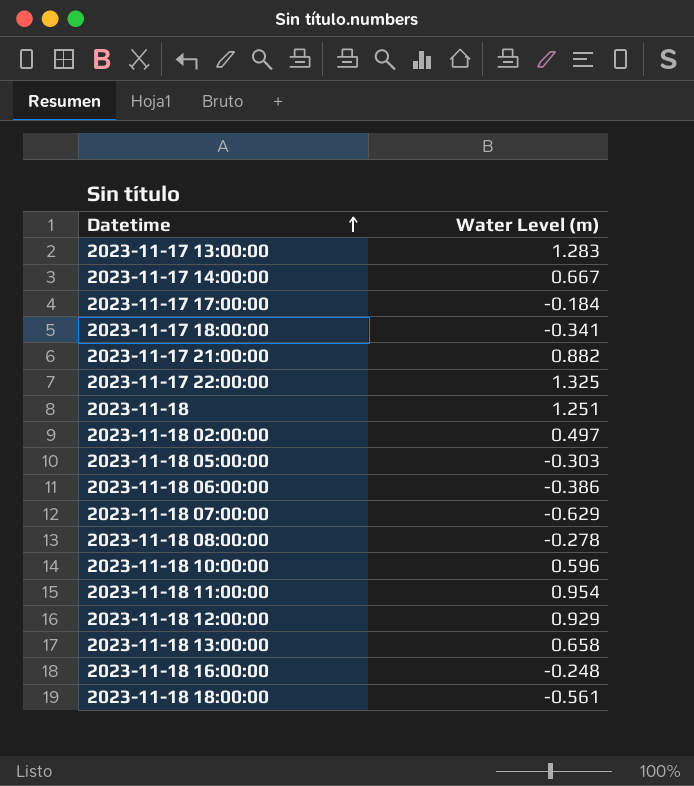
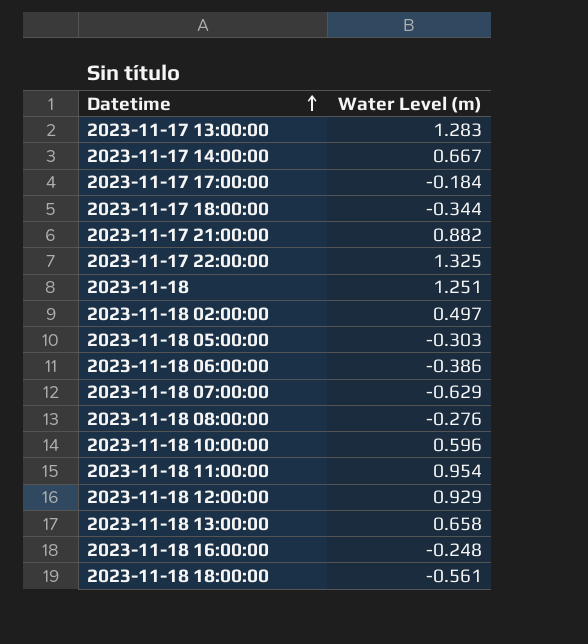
2023-11-17 18:00:00 | Water Level (m): -0.341 -> -0.344
2023-11-18 08:00:00 | Water Level (m): -0.278 -> -0.276

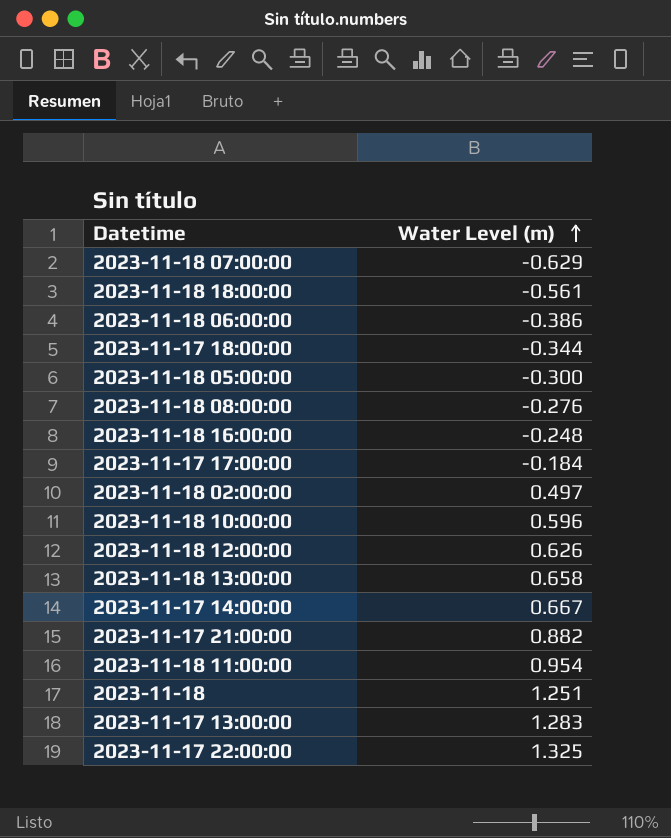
row order: Datetime ascending -> Water Level (m) ascending
2023-11-18 05:00:00 | Water Level (m): -0.303 -> -0.300
2023-11-18 12:00:00 | Water Level (m): 0.929 -> 0.626

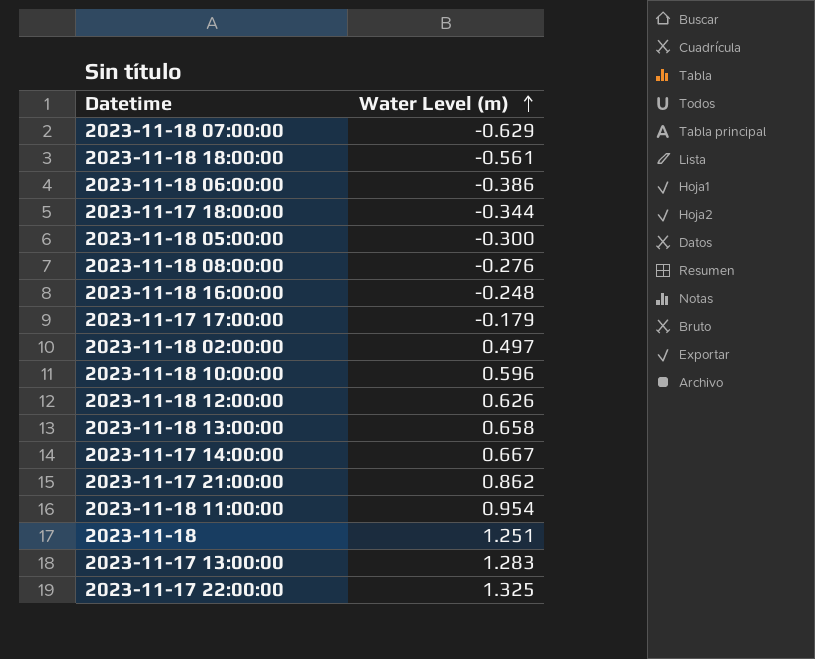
2023-11-17 17:00:00 | Water Level (m): -0.184 -> -0.179
2023-11-17 21:00:00 | Water Level (m): 0.882 -> 0.862

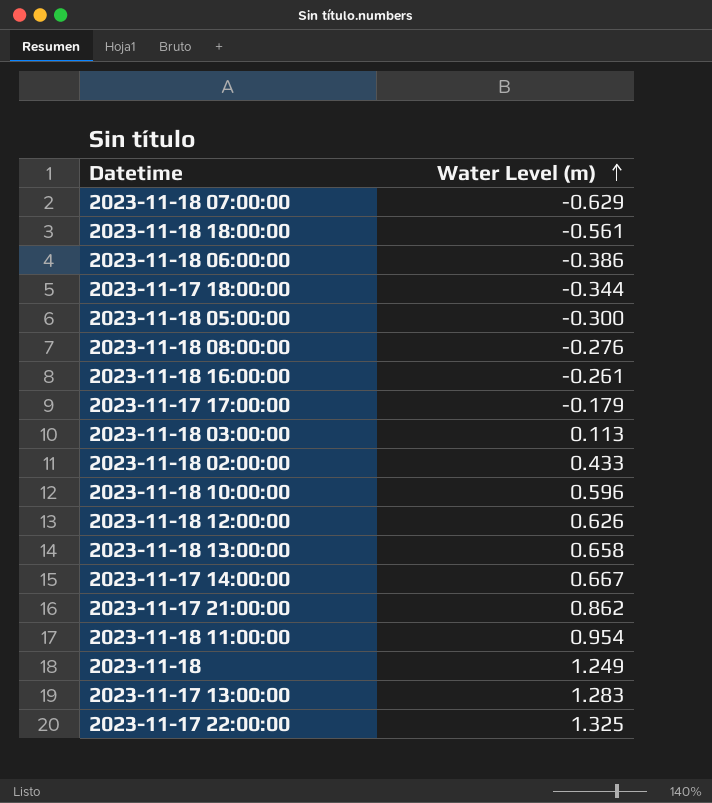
2023-11-18 16:00:00 | Water Level (m): -0.248 -> -0.261
row 2023-11-18 03:00:00: none -> 0.113
2023-11-18 02:00:00 | Water Level (m): 0.497 -> 0.433
2023-11-18 | Water Level (m): 1.251 -> 1.249

